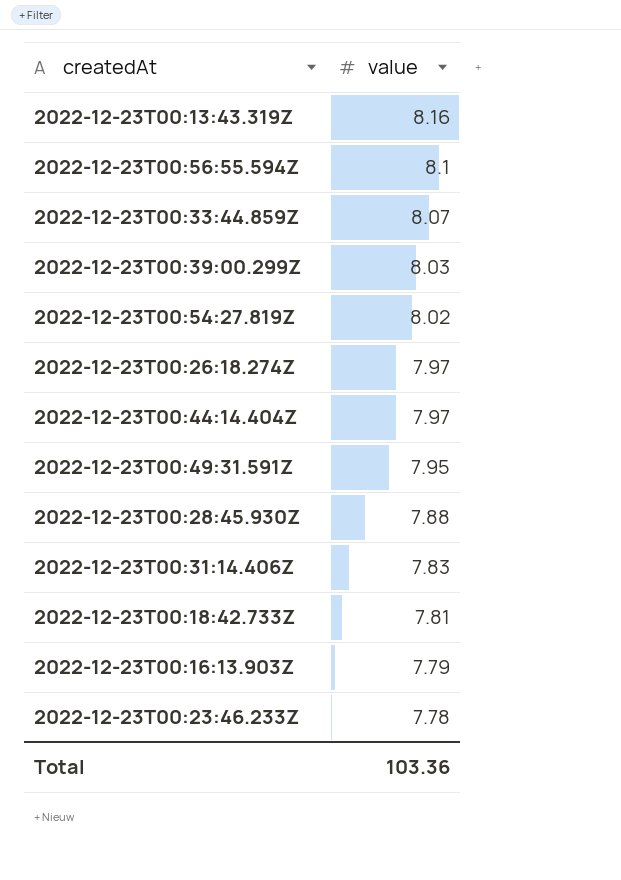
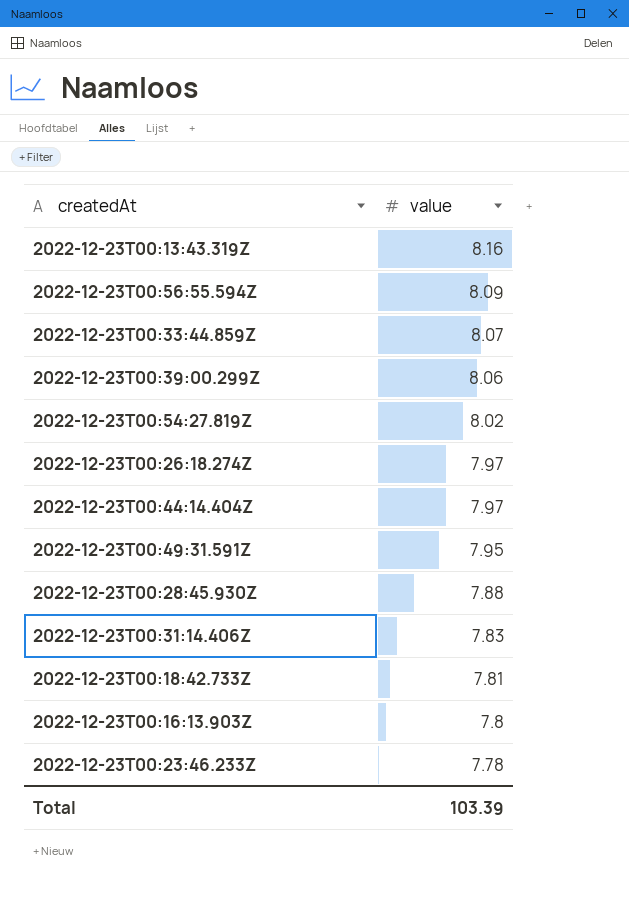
2022-12-23T00:56:55.594Z | value: 8.1 -> 8.09
2022-12-23T00:39:00.299Z | value: 8.03 -> 8.06
2022-12-23T00:16:13.903Z | value: 7.79 -> 7.8
Total | value: 103.36 -> 103.39

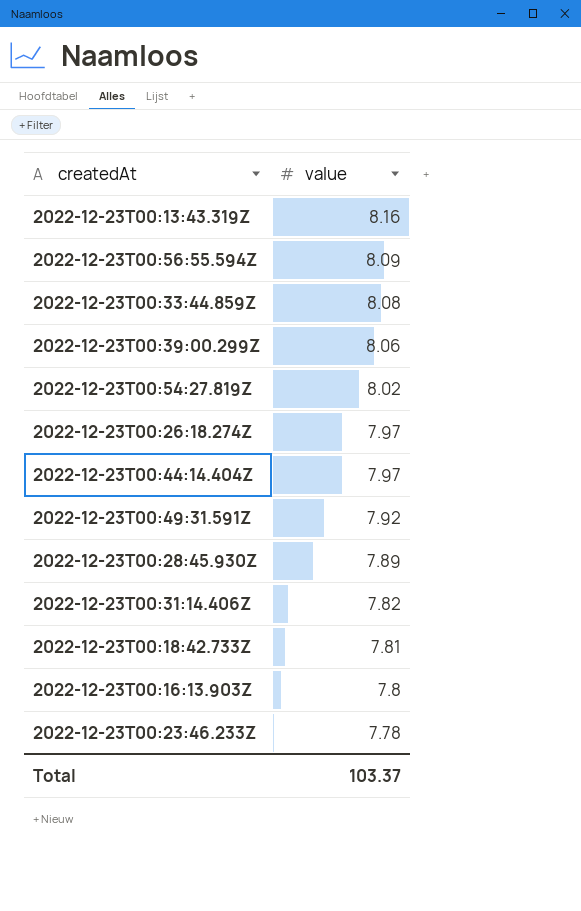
2022-12-23T00:33:44.859Z | value: 8.07 -> 8.08
2022-12-23T00:49:31.591Z | value: 7.95 -> 7.92
2022-12-23T00:28:45.930Z | value: 7.88 -> 7.89
2022-12-23T00:31:14.406Z | value: 7.83 -> 7.82
Total | value: 103.39 -> 103.37

